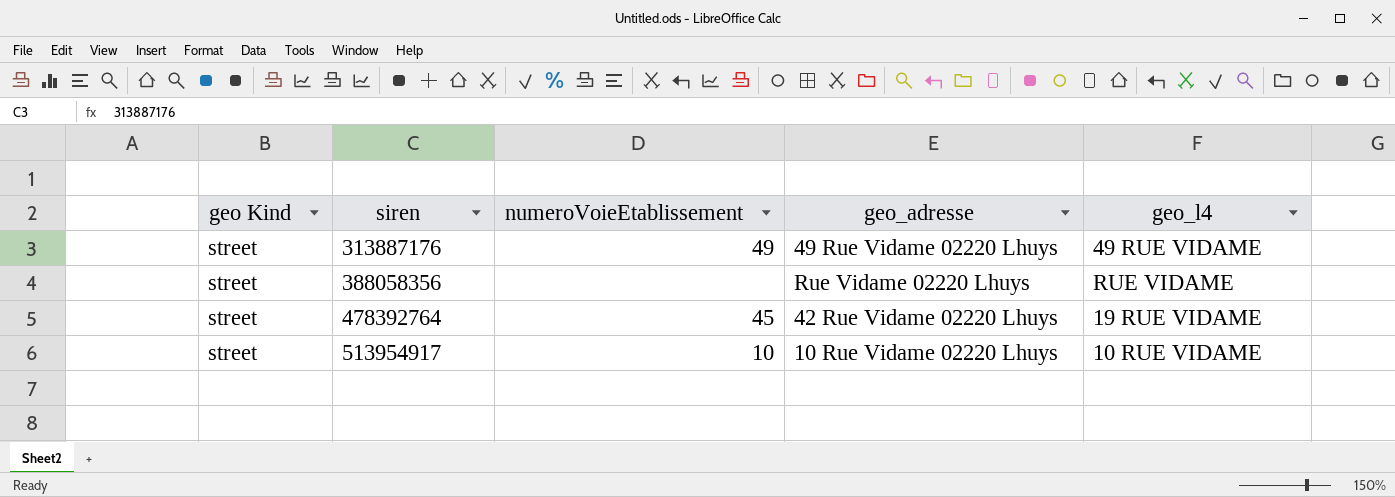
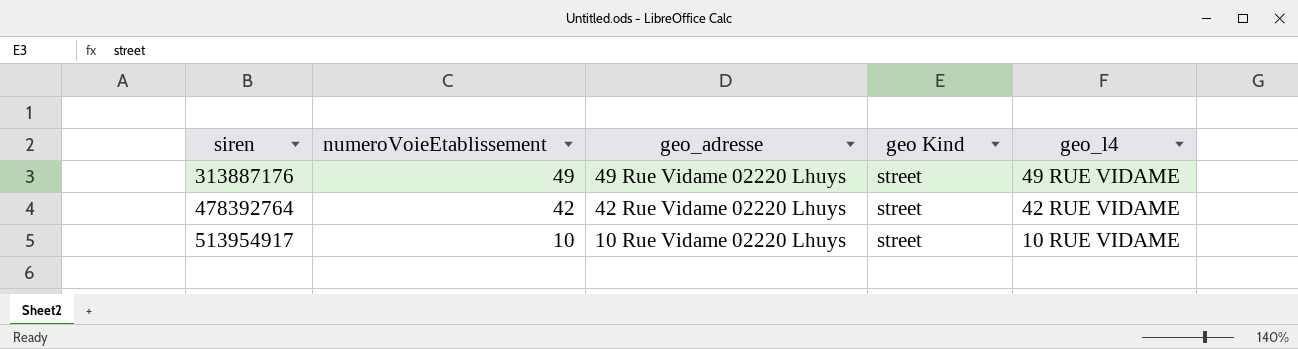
column geo Kind | position: 1 -> 4
row 388058356: street | none | Rue Vidame 02220 Lhuys | RUE VIDAME -> none
478392764 | numeroVoieEtablissement: 45 -> 42
478392764 | geo_l4: 19 RUE VIDAME -> 42 RUE VIDAME

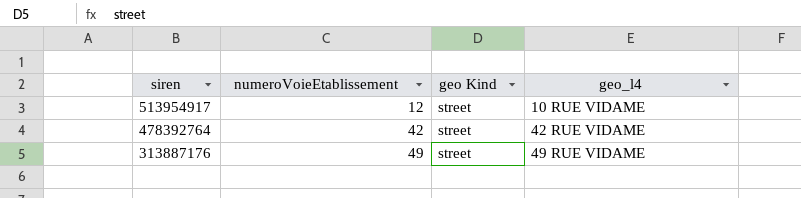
row order: siren ascending -> siren descending
column geo_adresse | position: 3 -> none
513954917 | numeroVoieEtablissement: 10 -> 12

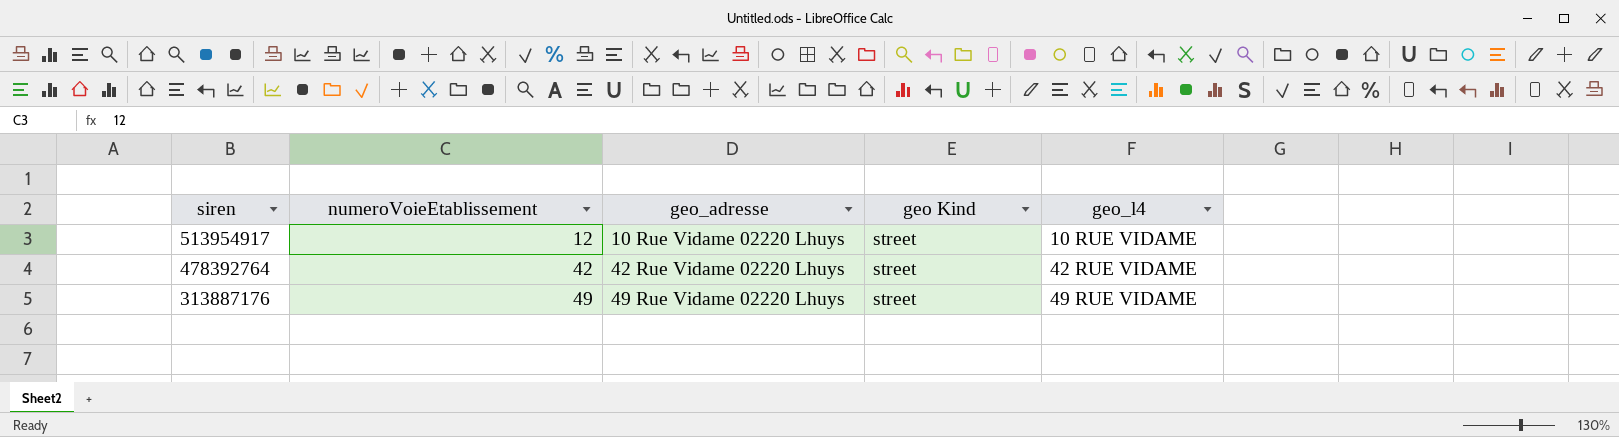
column geo_adresse | position: none -> 3

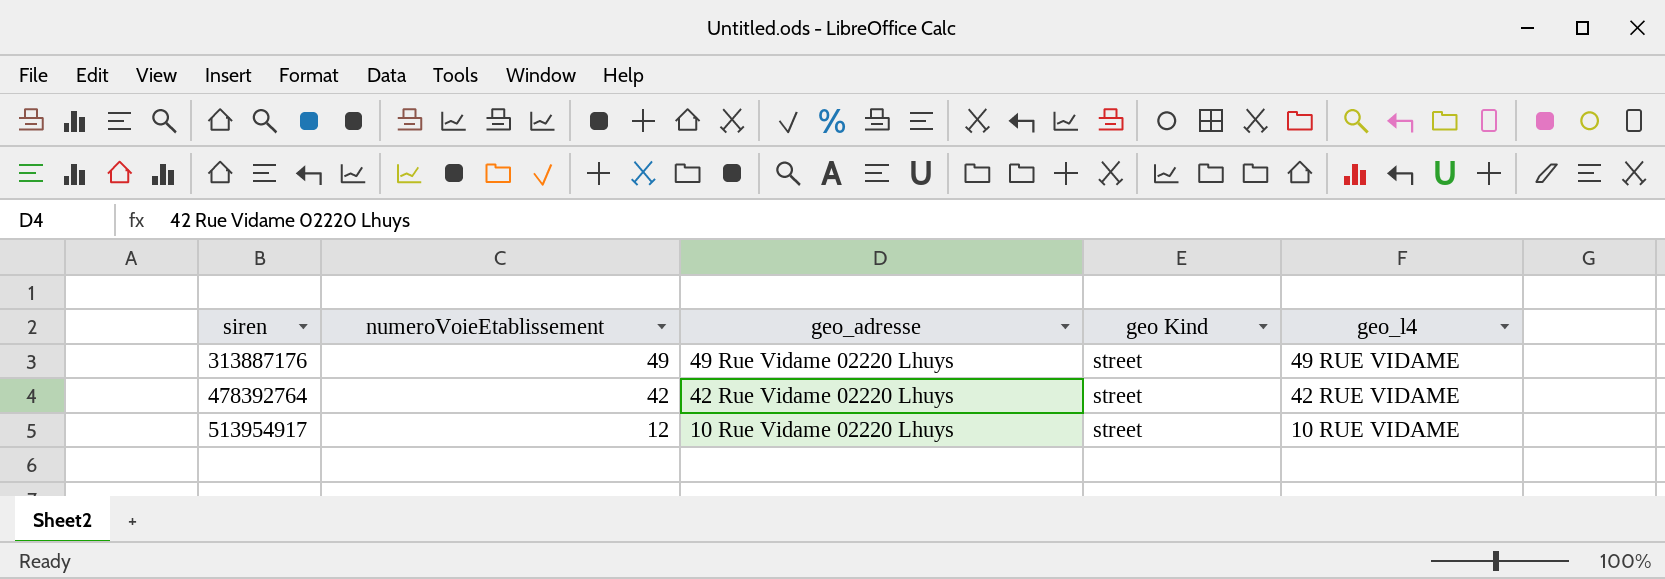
row order: siren descending -> siren ascending

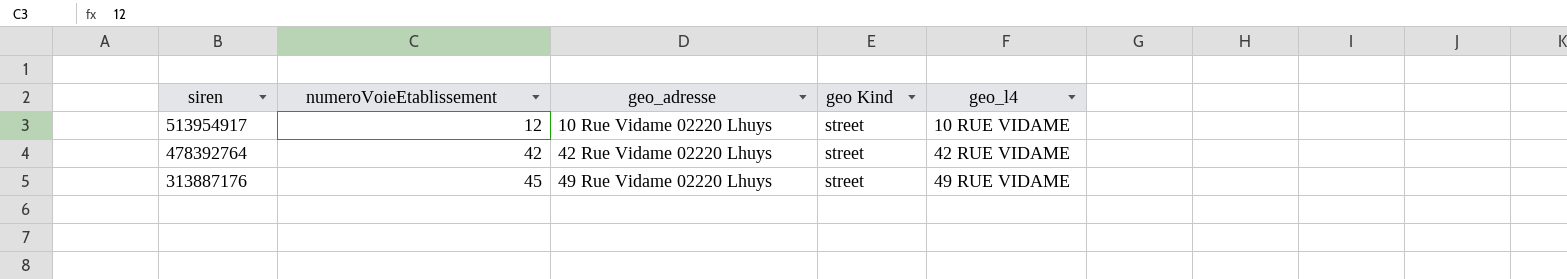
row order: siren ascending -> siren descending
313887176 | numeroVoieEtablissement: 49 -> 45

